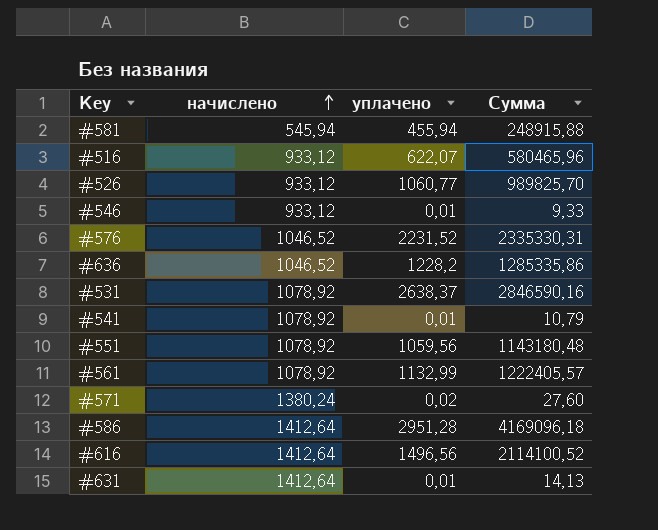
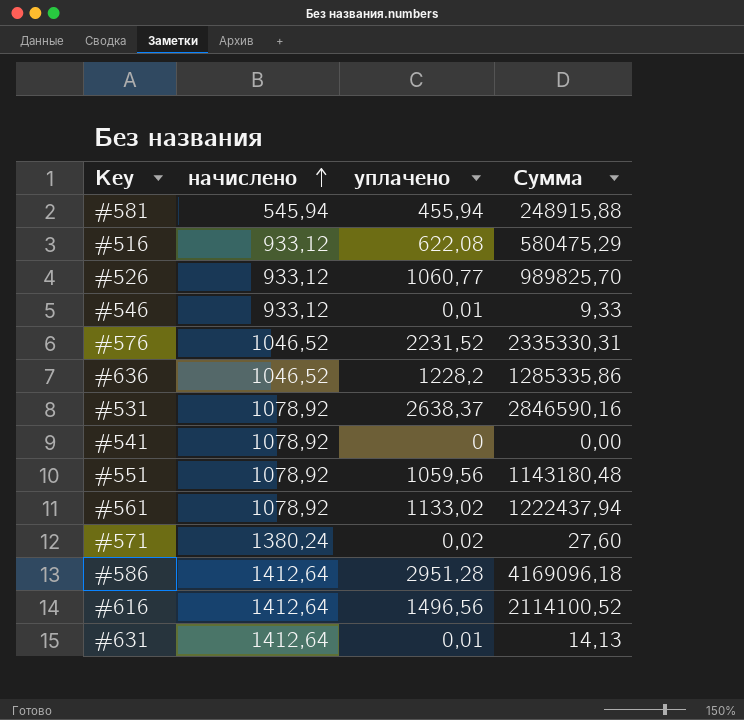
#516 | уплачено: 622,07 -> 622,08
#516 | Сумма: 580465,96 -> 580475,29
#541 | уплачено: 0,01 -> 0
#541 | Сумма: 10,79 -> 0,00
#561 | уплачено: 1132,99 -> 1133,02
#561 | Сумма: 1222405,57 -> 1222437,94

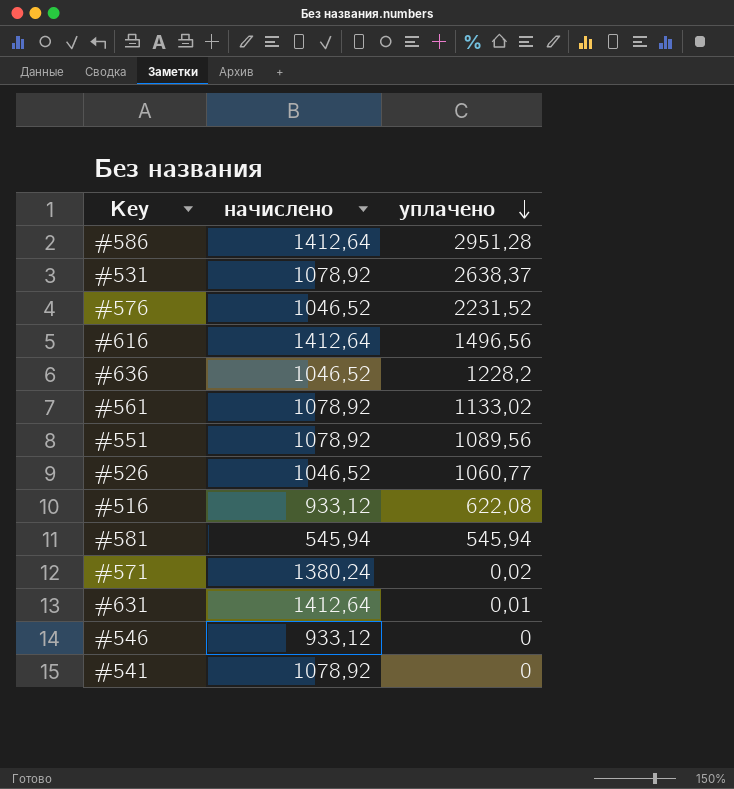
row order: начислено ascending -> уплачено descending
column Сумма | formula: [начислено] * [уплачено] -> none
#551 | уплачено: 1059,56 -> 1089,56
#526 | начислено: 933,12 -> 1046,52
#581 | уплачено: 455,94 -> 545,94
#546 | уплачено: 0,01 -> 0

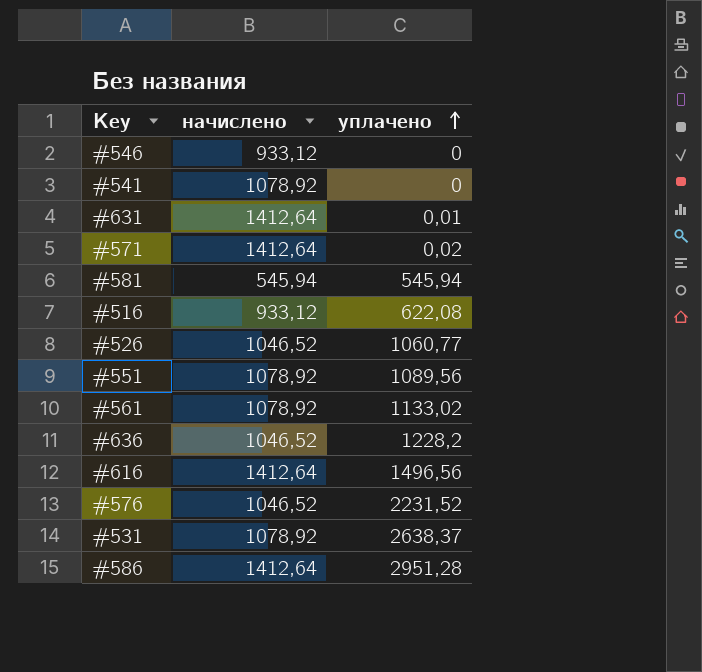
row order: уплачено descending -> уплачено ascending
#571 | начислено: 1380,24 -> 1412,64

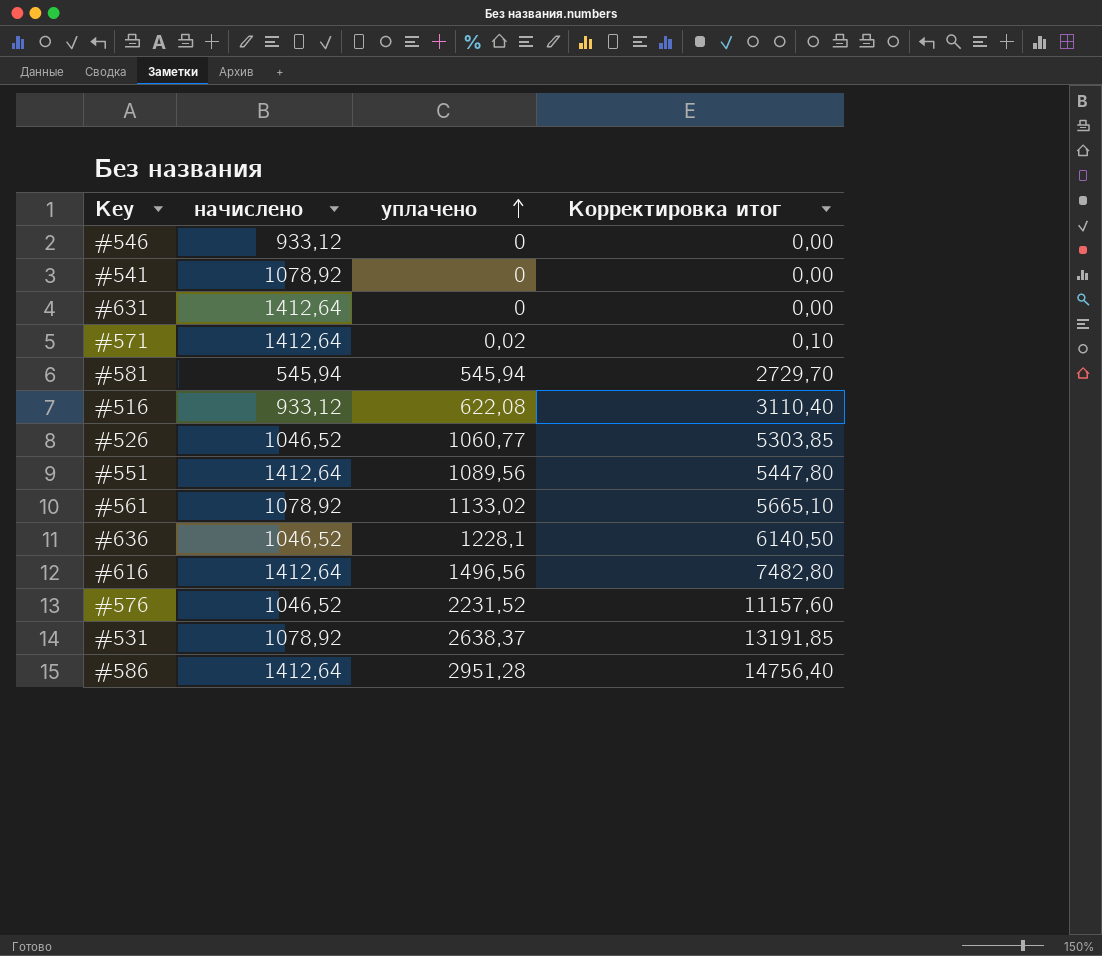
column Корректировка итог | formula: none -> [уплачено] * 5
#631 | уплачено: 0,01 -> 0
#551 | начислено: 1078,92 -> 1412,64
#636 | уплачено: 1228,2 -> 1228,1

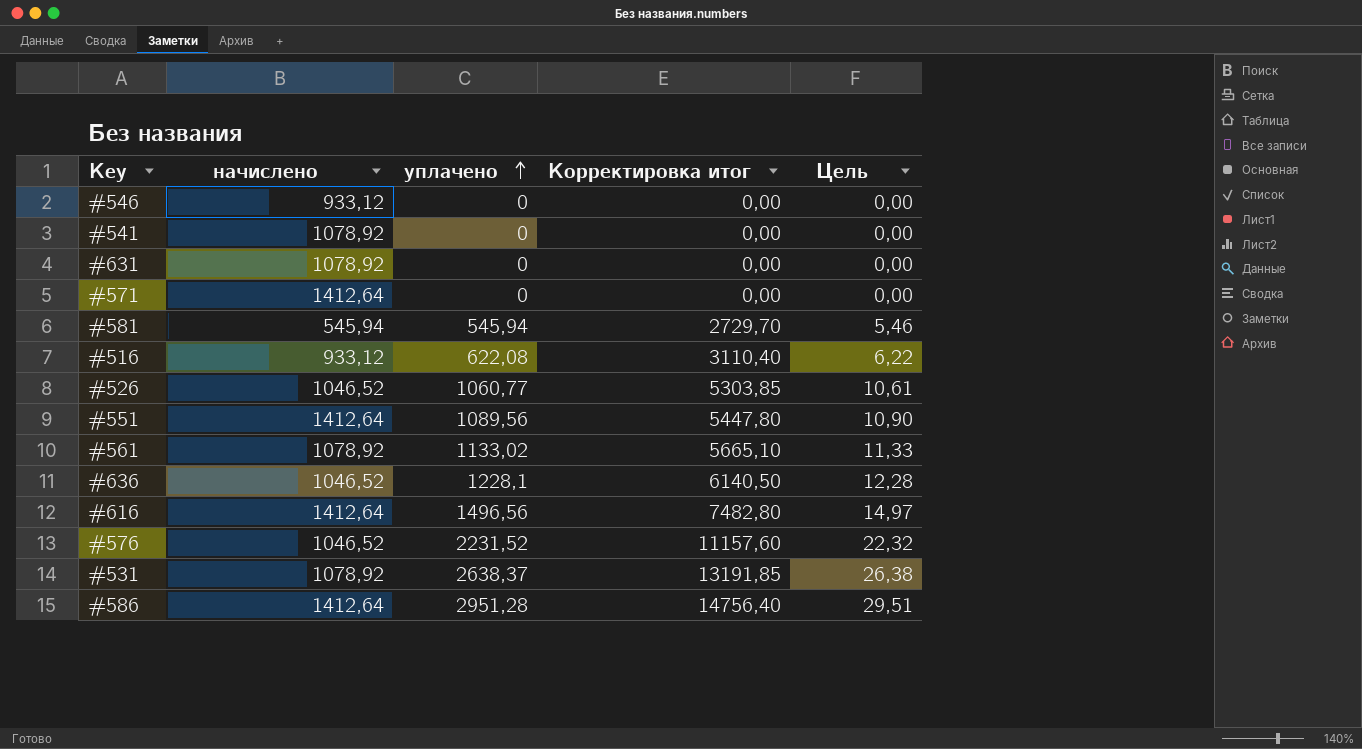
column Цель | formula: none -> [уплачено] * 0,01
#631 | начислено: 1412,64 -> 1078,92
#571 | уплачено: 0,02 -> 0
#571 | Корректировка итог: 0,10 -> 0,00

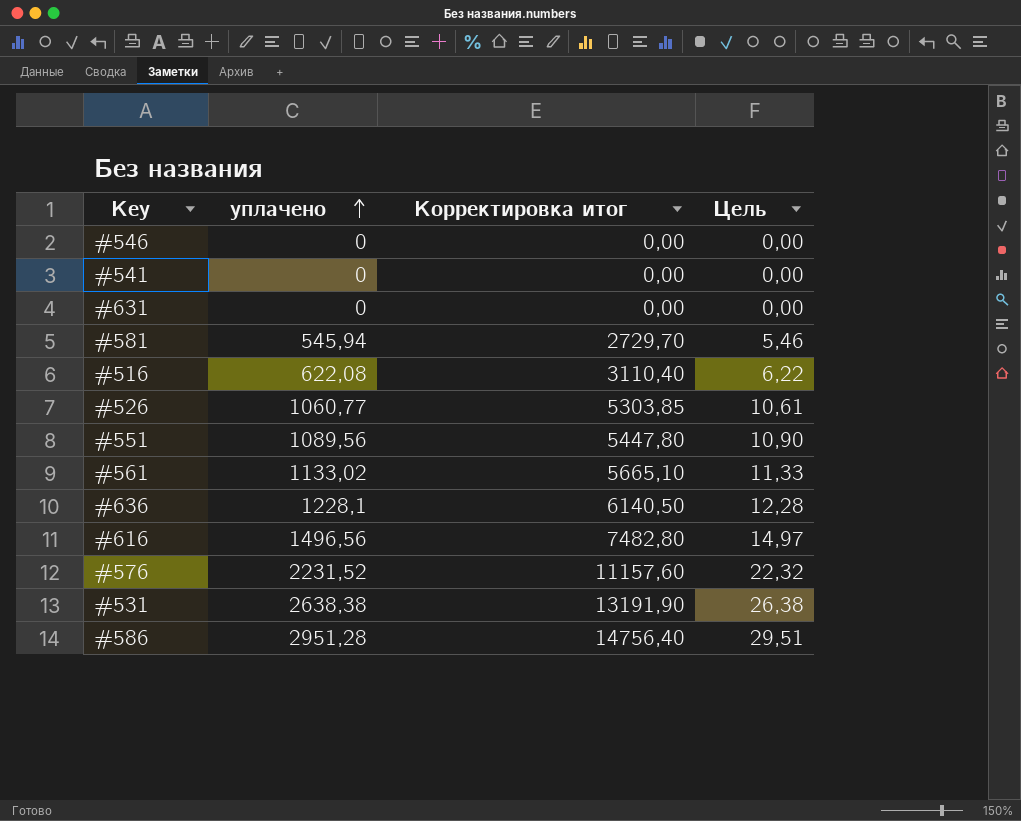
column начислено | position: 2 -> none
row #571: 1412,64 | 0 | 0,00 | 0,00 -> none
#531 | уплачено: 2638,37 -> 2638,38
#531 | Корректировка итог: 13191,85 -> 13191,90

